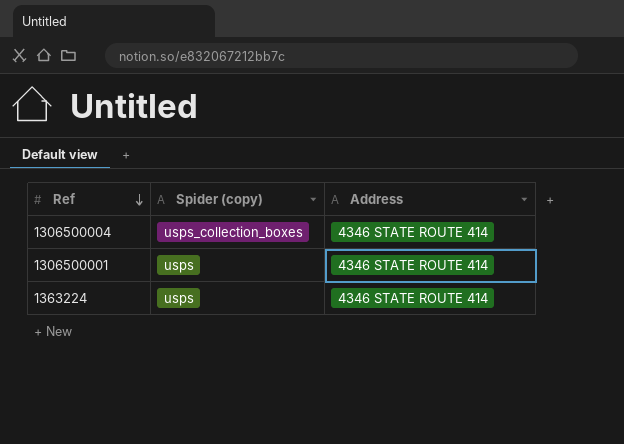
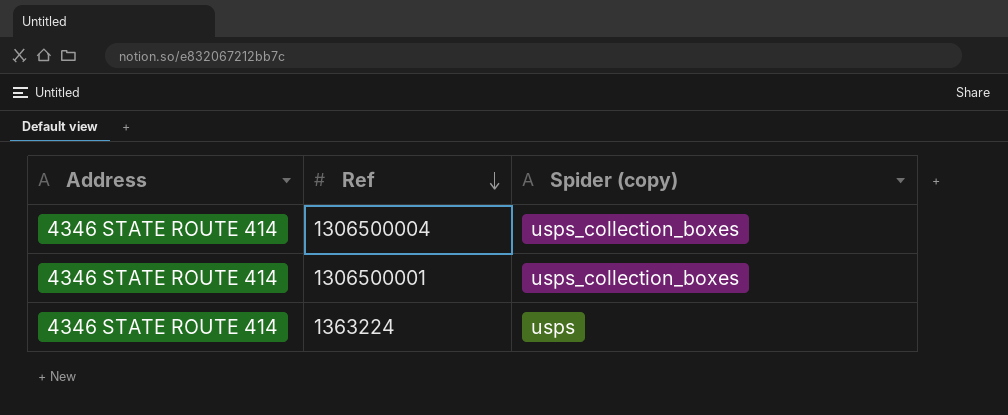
column Address | position: 3 -> 1
1306500001 | Spider (copy): usps -> usps_collection_boxes

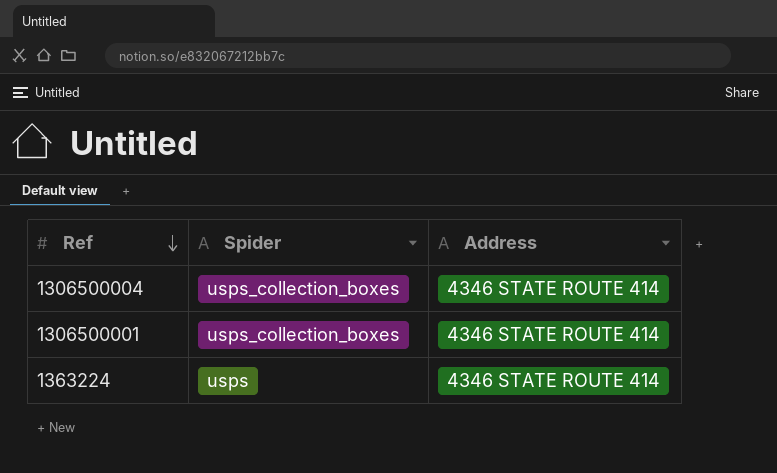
column name: Spider (copy) -> Spider
column Address | position: 1 -> 3

